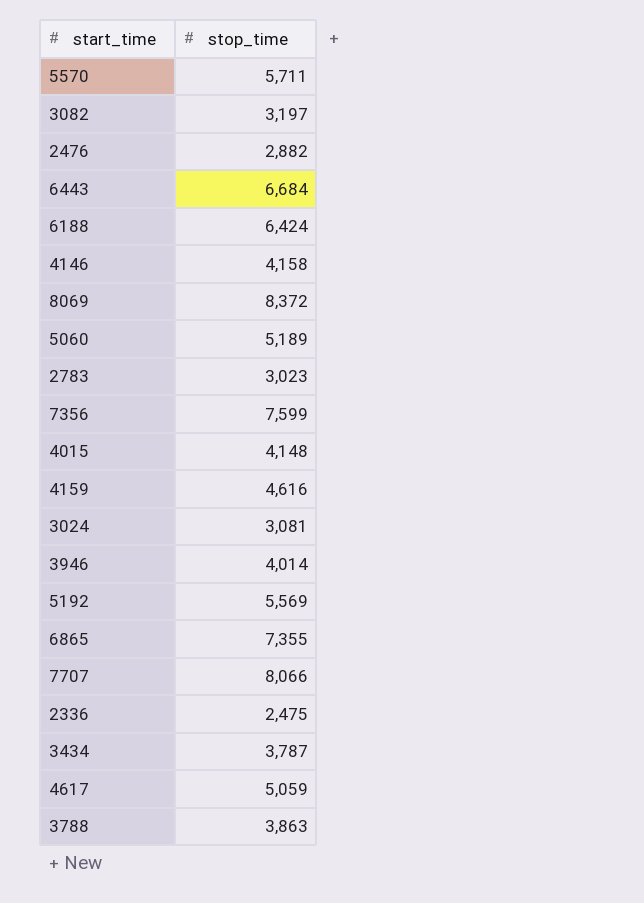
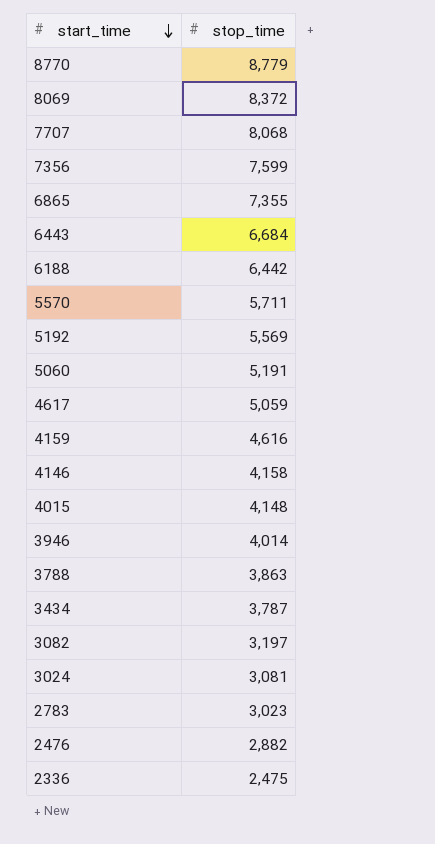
row order: none -> start_time descending
row 8770: none -> 8,779
7707 | stop_time: 8,066 -> 8,068
6188 | stop_time: 6,424 -> 6,442
5060 | stop_time: 5,189 -> 5,191

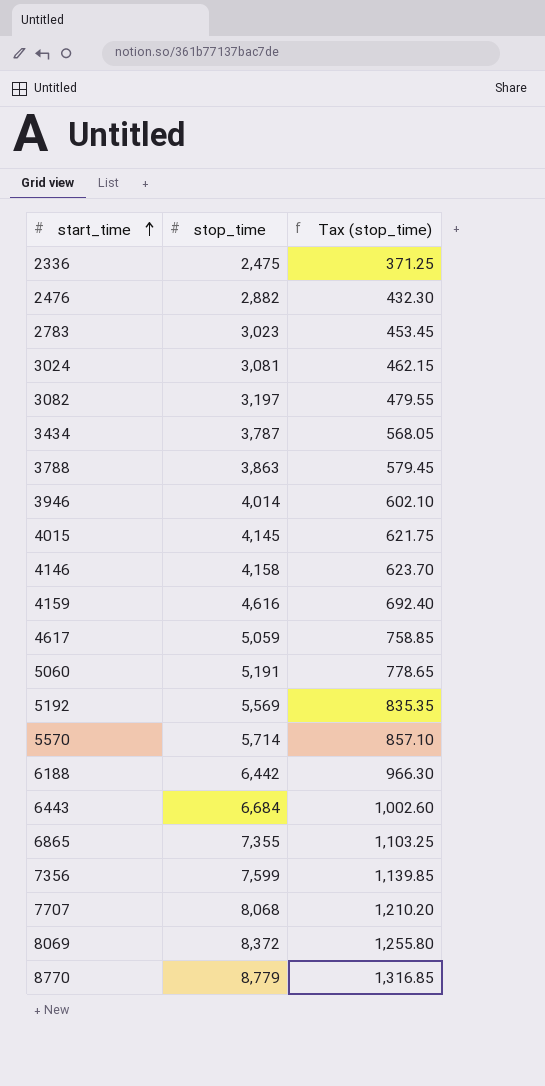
row order: start_time descending -> start_time ascending
column Tax (stop_time) | formula: none -> [stop_time] * 0.15
4015 | stop_time: 4,148 -> 4,145
5570 | stop_time: 5,711 -> 5,714

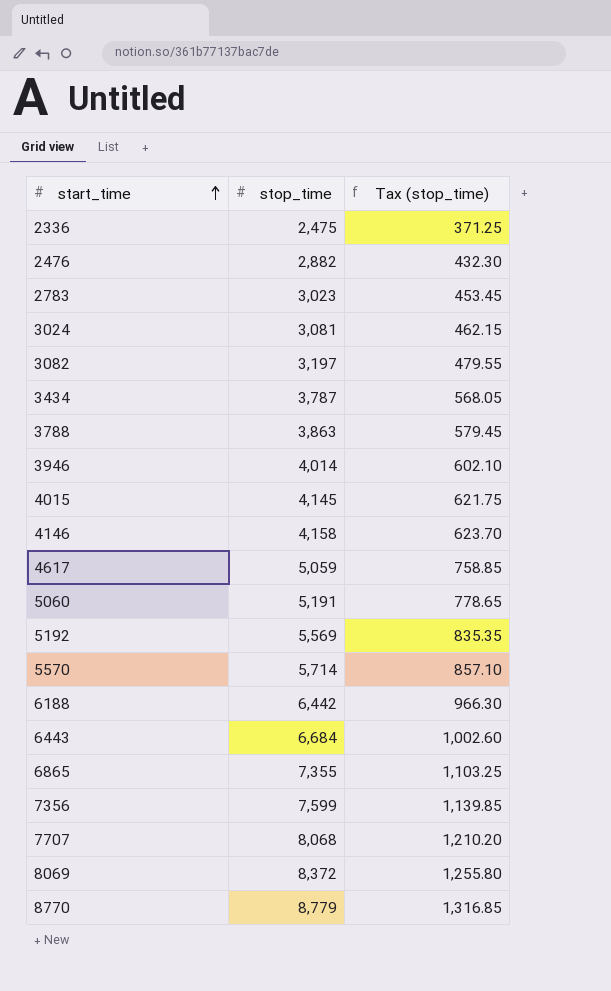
row 4159: 4,616 | 692.40 -> none

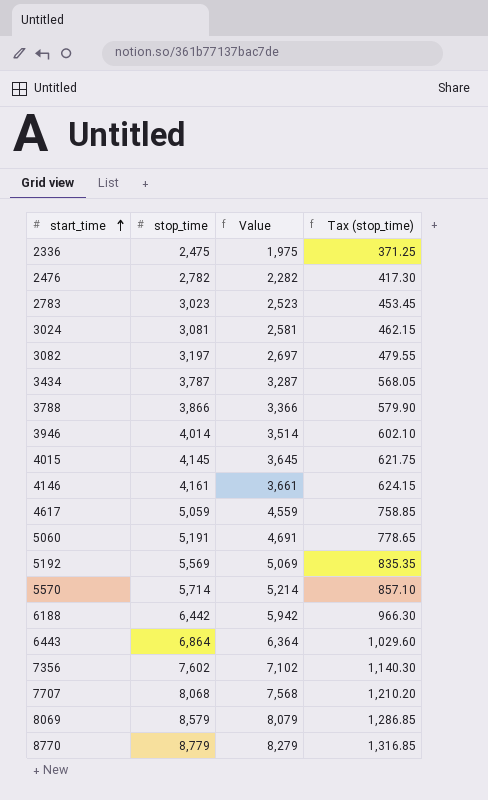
column Value | formula: none -> [stop_time] - 500
row 6865: 7,355 | 1,103.25 -> none
2476 | stop_time: 2,882 -> 2,782
2476 | Tax (stop_time): 432.30 -> 417.30
3788 | stop_time: 3,863 -> 3,866
3788 | Tax (stop_time): 579.45 -> 579.90
4146 | stop_time: 4,158 -> 4,161
4146 | Tax (stop_time): 623.70 -> 624.15
6443 | stop_time: 6,684 -> 6,864
6443 | Tax (stop_time): 1,002.60 -> 1,029.60
7356 | stop_time: 7,599 -> 7,602
7356 | Tax (stop_time): 1,139.85 -> 1,140.30
8069 | stop_time: 8,372 -> 8,579
8069 | Tax (stop_time): 1,255.80 -> 1,286.85

